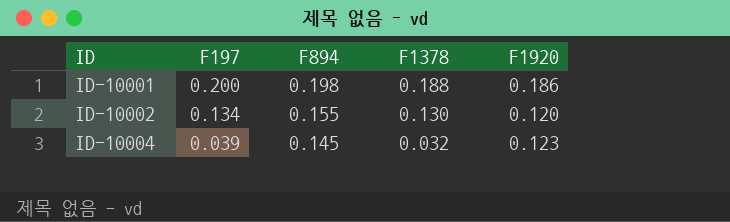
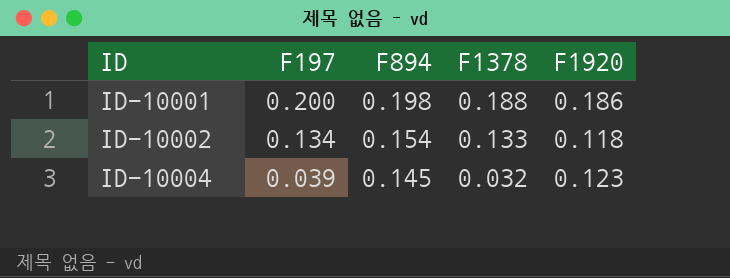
ID-10002 | F894: 0.155 -> 0.154
ID-10002 | F1378: 0.130 -> 0.133
ID-10002 | F1920: 0.120 -> 0.118

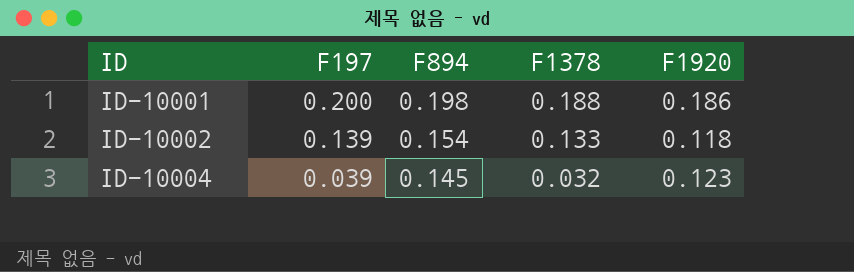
ID-10002 | F197: 0.134 -> 0.139

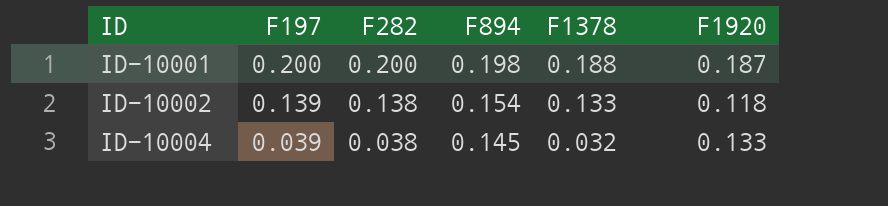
column F282 | position: none -> 3
ID-10001 | F1920: 0.186 -> 0.187
ID-10004 | F1920: 0.123 -> 0.133

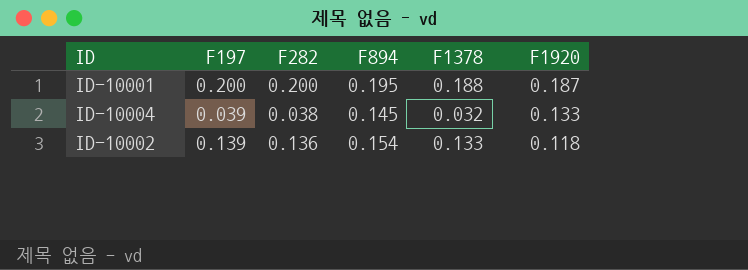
row order: ID ascending -> F1920 descending
ID-10001 | F894: 0.198 -> 0.195
ID-10002 | F282: 0.138 -> 0.136

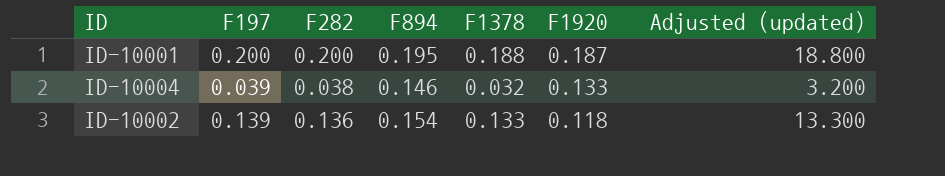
column Adjusted (updated) | formula: none -> [F1378] * 100
ID-10004 | F894: 0.145 -> 0.146

